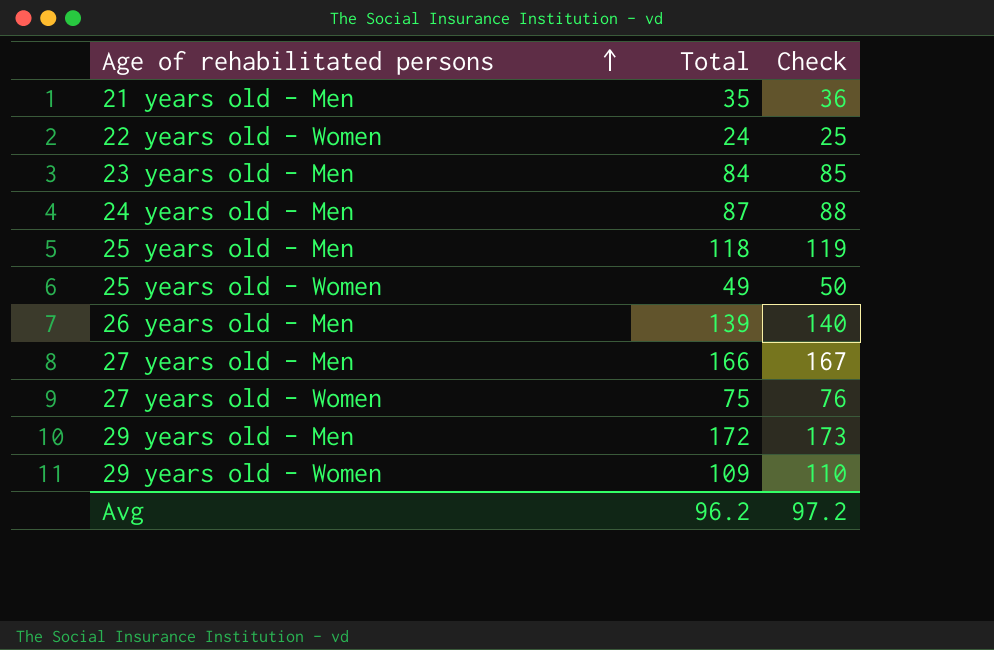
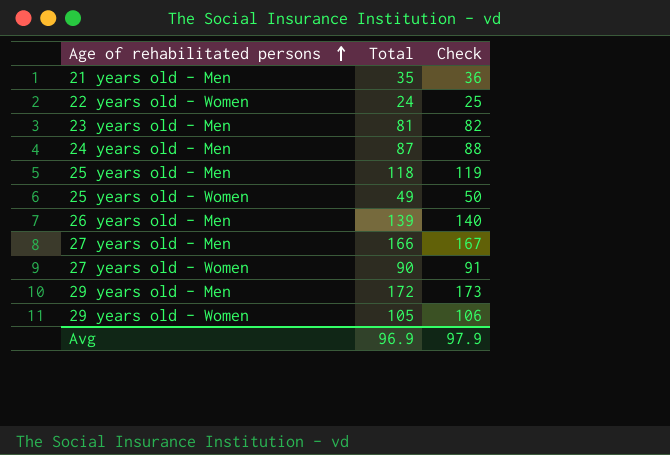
23 years old - Men | Total: 84 -> 81
23 years old - Men | Check: 85 -> 82
27 years old - Women | Total: 75 -> 90
27 years old - Women | Check: 76 -> 91
29 years old - Women | Total: 109 -> 105
29 years old - Women | Check: 110 -> 106
Avg | Total: 96.2 -> 96.9
Avg | Check: 97.2 -> 97.9

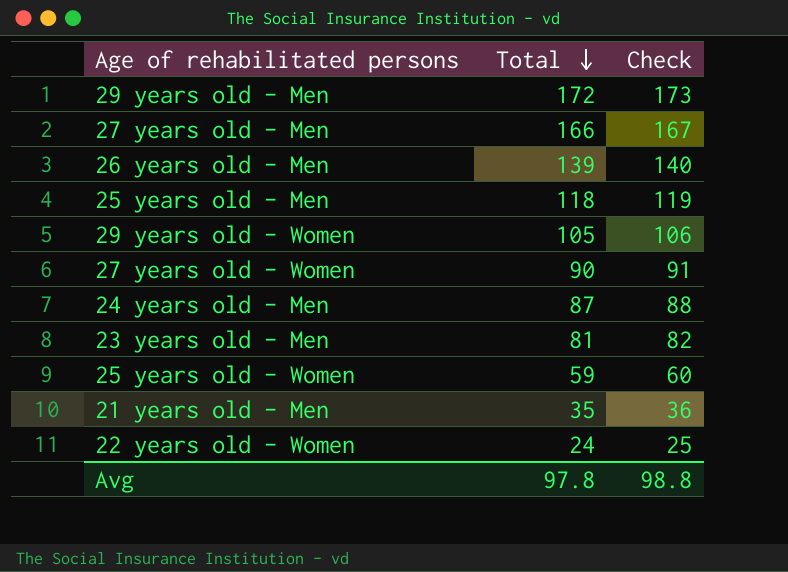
row order: Age of rehabilitated persons ascending -> Total descending
25 years old - Women | Total: 49 -> 59
25 years old - Women | Check: 50 -> 60
Avg | Total: 96.9 -> 97.8
Avg | Check: 97.9 -> 98.8

